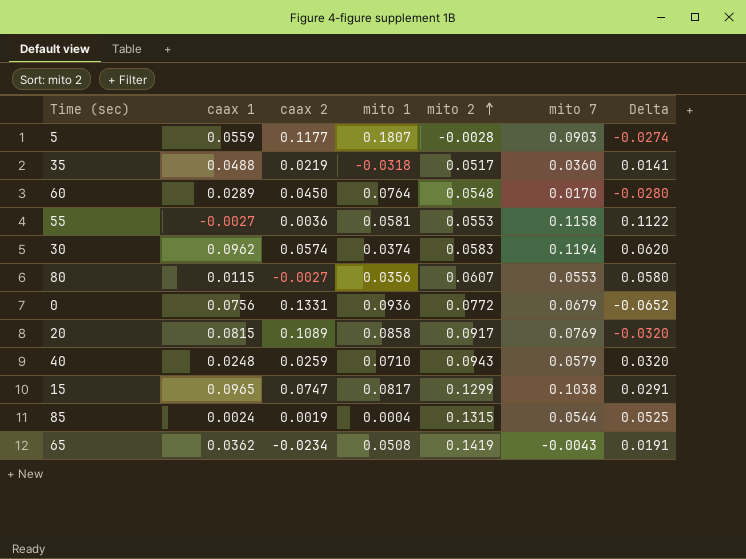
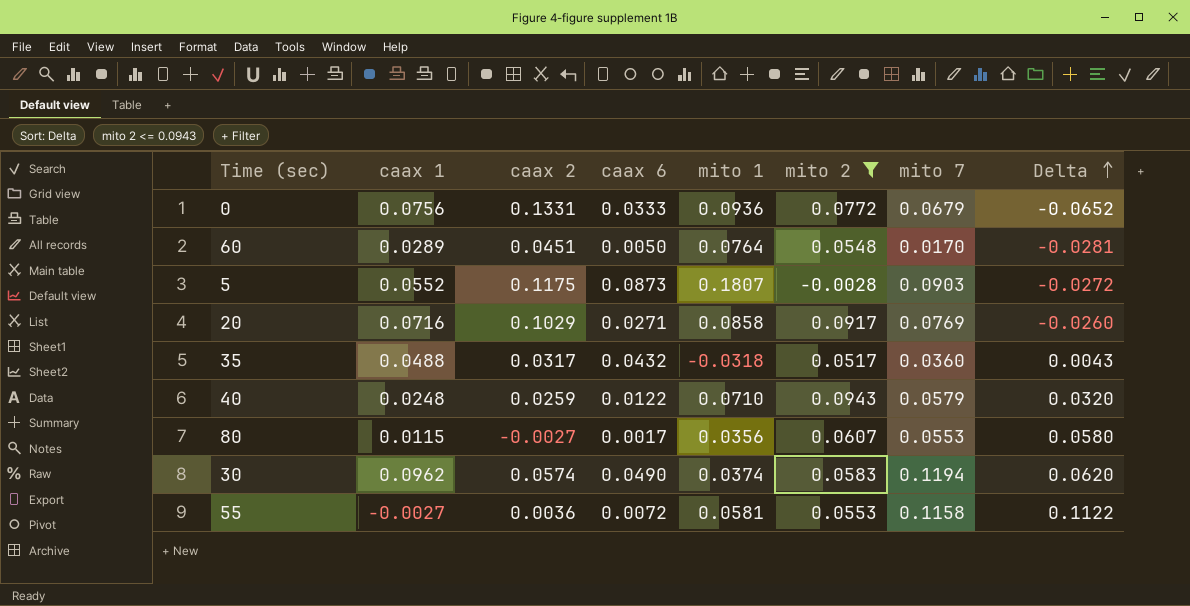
filter: none -> mito 2 <= 0.0943
row order: mito 2 ascending -> Delta ascending
column caax 6 | position: none -> 4
60 | caax 2: 0.0450 -> 0.0451
60 | Delta: -0.0280 -> -0.0281
5 | caax 1: 0.0559 -> 0.0552
5 | caax 2: 0.1177 -> 0.1175
5 | Delta: -0.0274 -> -0.0272
20 | caax 1: 0.0815 -> 0.0716
20 | caax 2: 0.1089 -> 0.1029
20 | Delta: -0.0320 -> -0.0260
35 | caax 2: 0.0219 -> 0.0317
35 | Delta: 0.0141 -> 0.0043

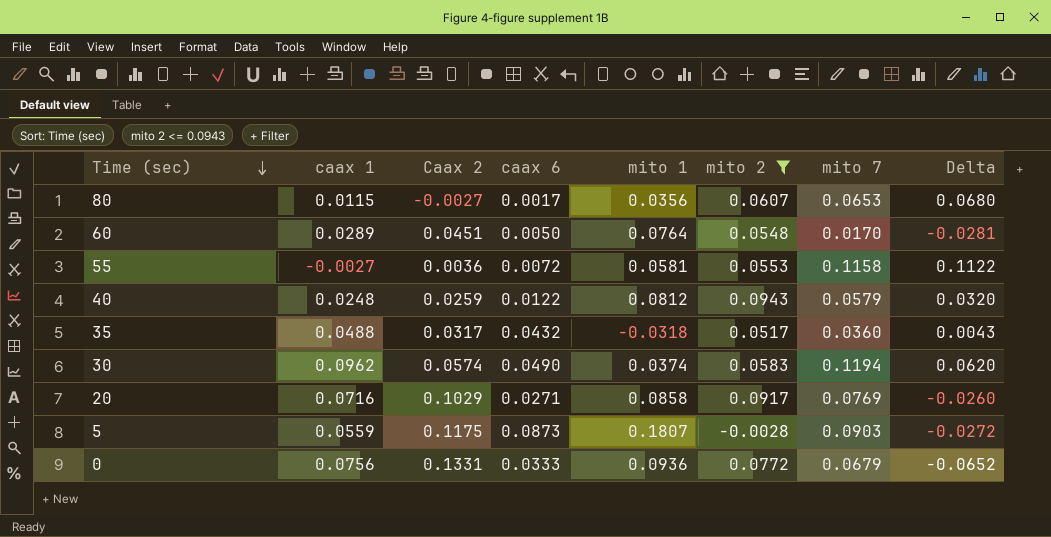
row order: Delta ascending -> Time (sec) descending
column name: caax 2 -> Caax 2
80 | mito 7: 0.0553 -> 0.0653
80 | Delta: 0.0580 -> 0.0680
40 | mito 1: 0.0710 -> 0.0812
5 | caax 1: 0.0552 -> 0.0559

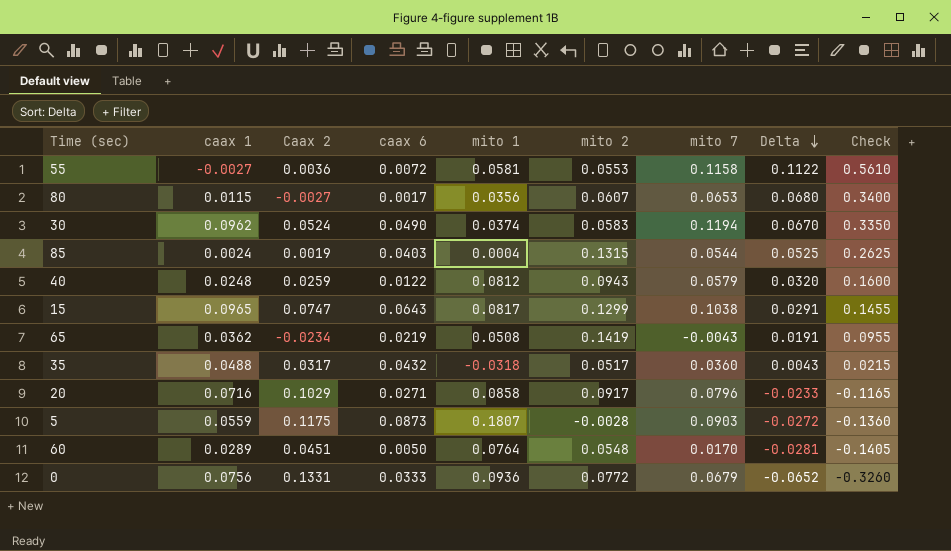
filter: mito 2 <= 0.0943 -> none
row order: Time (sec) descending -> Delta descending
column Check | formula: none -> [Delta] * 5
30 | Caax 2: 0.0574 -> 0.0524
30 | Delta: 0.0620 -> 0.0670
20 | mito 7: 0.0769 -> 0.0796
20 | Delta: -0.0260 -> -0.0233

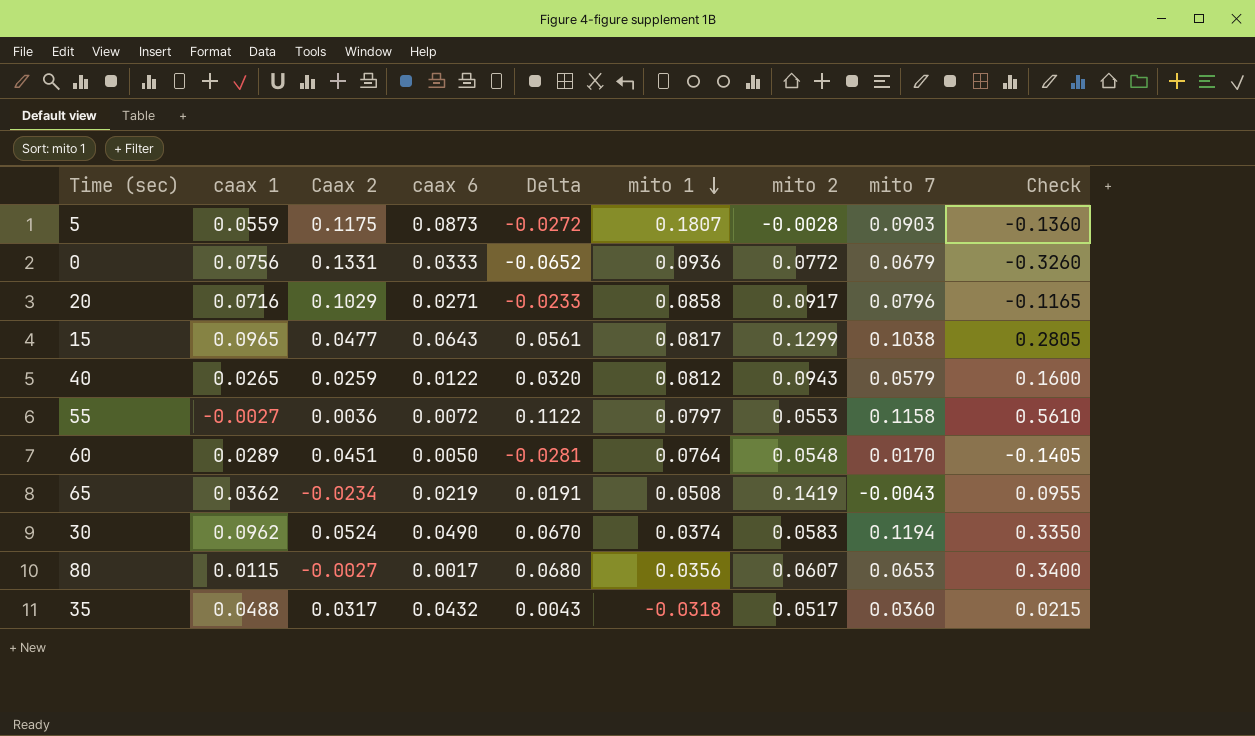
row order: Delta descending -> mito 1 descending
column Delta | position: 8 -> 5
row 85: 0.0024 | 0.0019 | 0.0403 | 0.0004 | 0.1315 | 0.0544 | 0.0525 | 0.2625 -> none
15 | Caax 2: 0.0747 -> 0.0477
15 | Delta: 0.0291 -> 0.0561
15 | Check: 0.1455 -> 0.2805
40 | caax 1: 0.0248 -> 0.0265
55 | mito 1: 0.0581 -> 0.0797

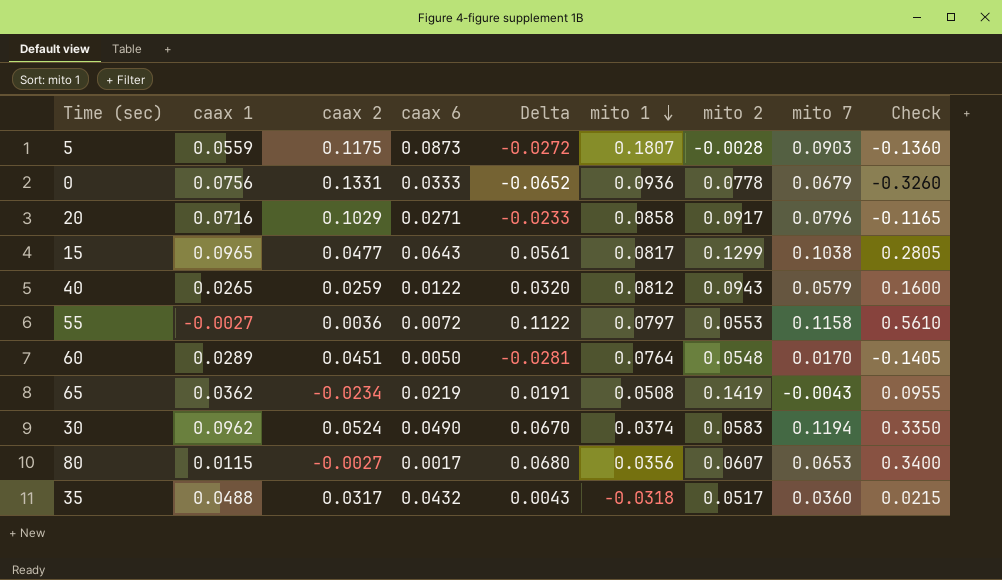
column name: Caax 2 -> caax 2
0 | mito 2: 0.0772 -> 0.0778

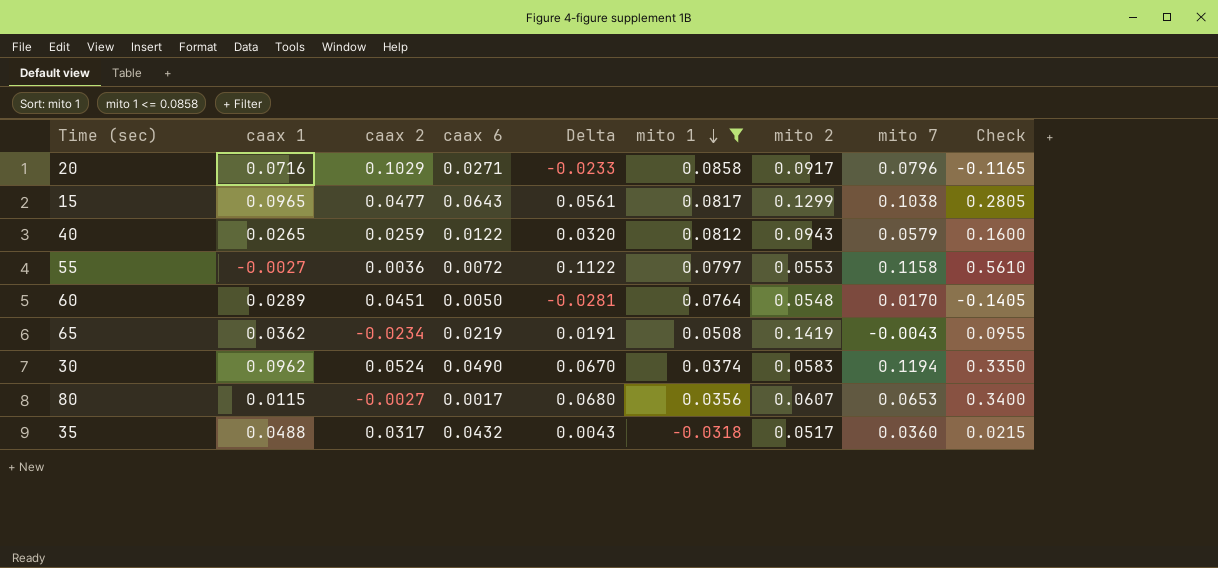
filter: none -> mito 1 <= 0.0858

